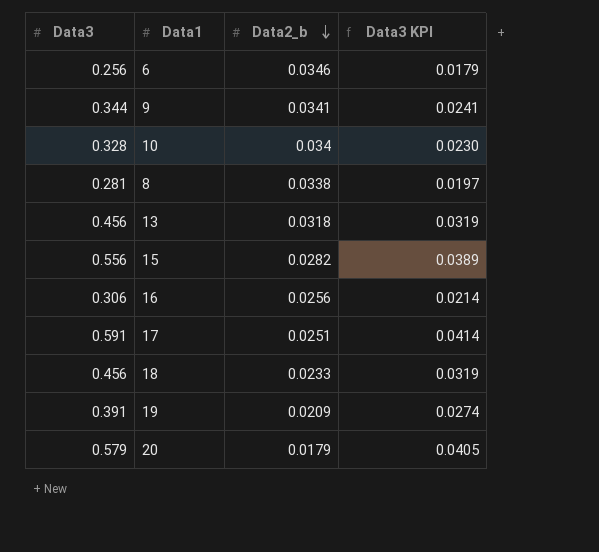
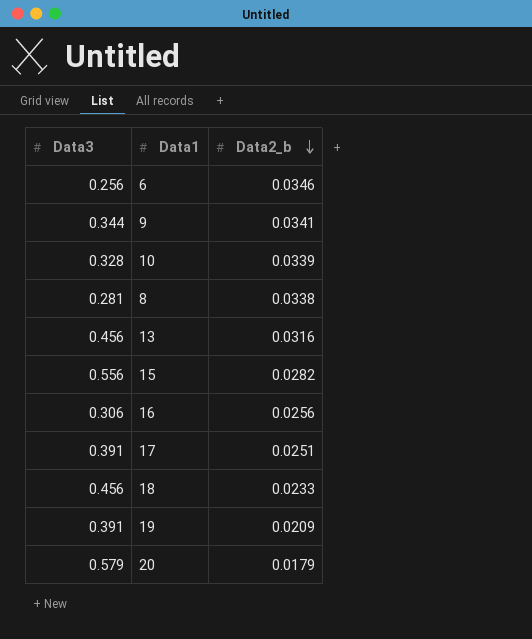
column Data3 KPI | formula: [Data3] * 0.07 -> none
10 | Data2_b: 0.034 -> 0.0339
13 | Data2_b: 0.0318 -> 0.0316
17 | Data3: 0.591 -> 0.391

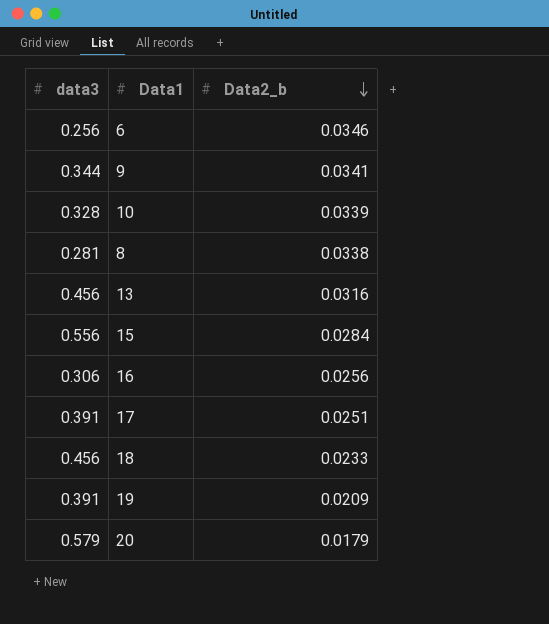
column name: Data3 -> data3
15 | Data2_b: 0.0282 -> 0.0284

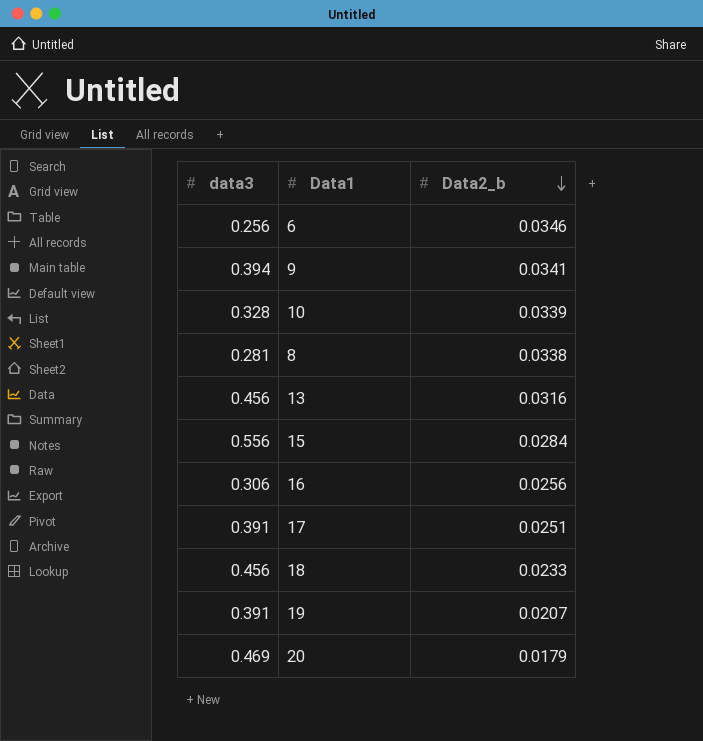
9 | data3: 0.344 -> 0.394
19 | Data2_b: 0.0209 -> 0.0207
20 | data3: 0.579 -> 0.469

